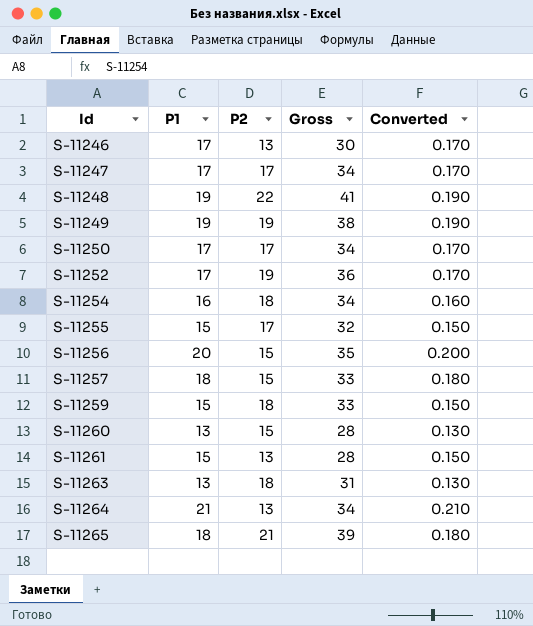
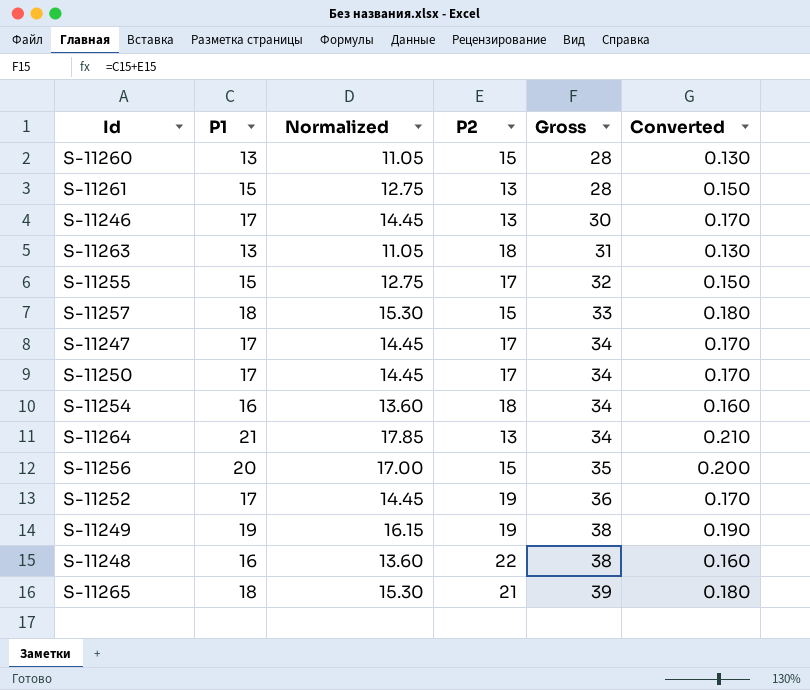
row order: Id ascending -> Gross ascending
column Normalized | formula: none -> [P1] * 0.85
row S-11259: 15 | 18 | 33 | 0.150 -> none
S-11248 | P1: 19 -> 16
S-11248 | Gross: 41 -> 38
S-11248 | Converted: 0.190 -> 0.160

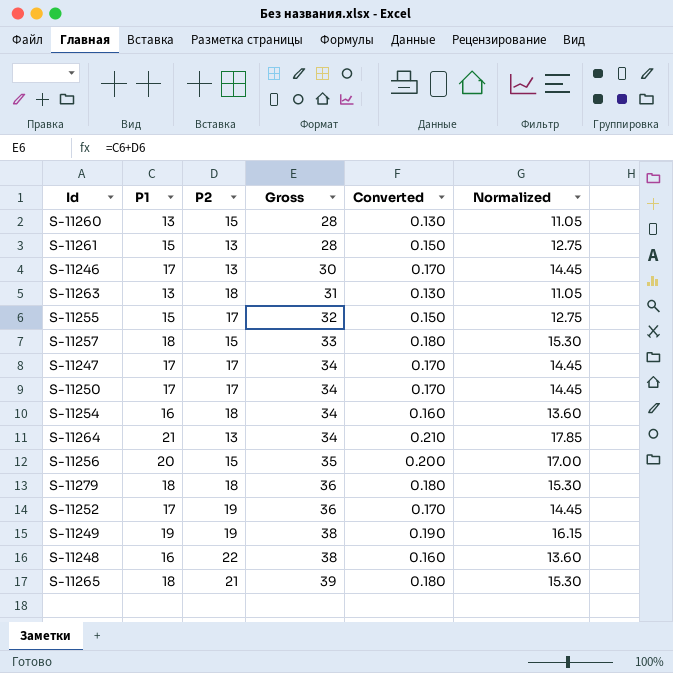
column Normalized | position: 3 -> 6
row S-11279: none -> 18 | 18 | 36 | 0.180 | 15.30

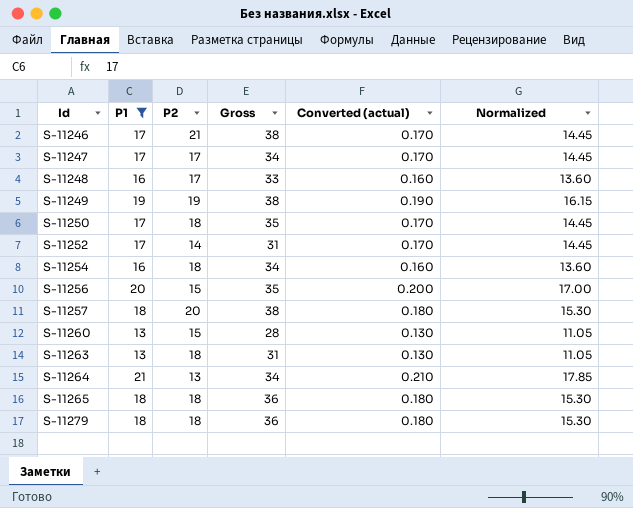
filter: none -> P1 != 15
row order: Gross ascending -> Id ascending
column name: Converted -> Converted (actual)
S-11246 | P2: 13 -> 21
S-11246 | Gross: 30 -> 38
S-11248 | P2: 22 -> 17
S-11248 | Gross: 38 -> 33
S-11250 | P2: 17 -> 18
S-11250 | Gross: 34 -> 35
S-11252 | P2: 19 -> 14
S-11252 | Gross: 36 -> 31
S-11257 | P2: 15 -> 20
S-11257 | Gross: 33 -> 38
S-11265 | P2: 21 -> 18
S-11265 | Gross: 39 -> 36

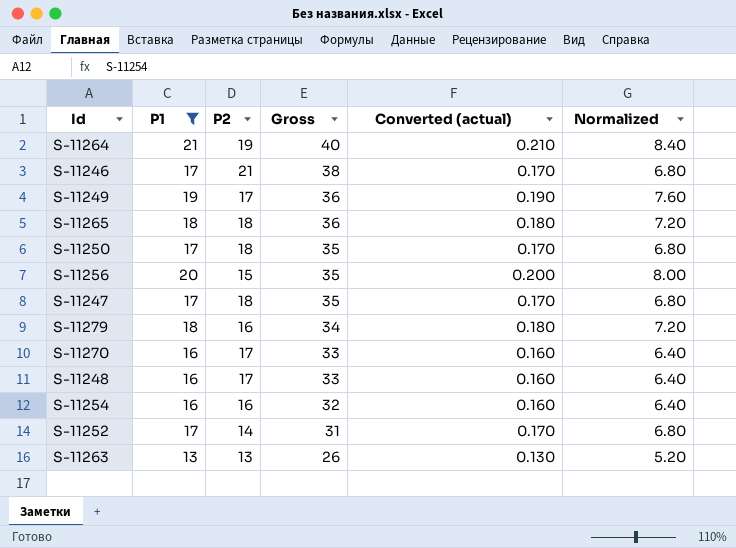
row order: Id ascending -> Gross descending
column Normalized | formula: [P1] * 0.85 -> [P1] * 0.4
row S-11257: 18 | 20 | 38 | 0.180 | 15.30 -> none
row S-11260: 13 | 15 | 28 | 0.130 | 11.05 -> none
S-11264 | P2: 13 -> 19
S-11264 | Gross: 34 -> 40
S-11249 | P2: 19 -> 17
S-11249 | Gross: 38 -> 36
S-11247 | P2: 17 -> 18
S-11247 | Gross: 34 -> 35
S-11279 | P2: 18 -> 16
S-11279 | Gross: 36 -> 34
row S-11270: none -> 16 | 17 | 33 | 0.160 | 6.40
S-11254 | P2: 18 -> 16
S-11254 | Gross: 34 -> 32
S-11263 | P2: 18 -> 13
S-11263 | Gross: 31 -> 26

